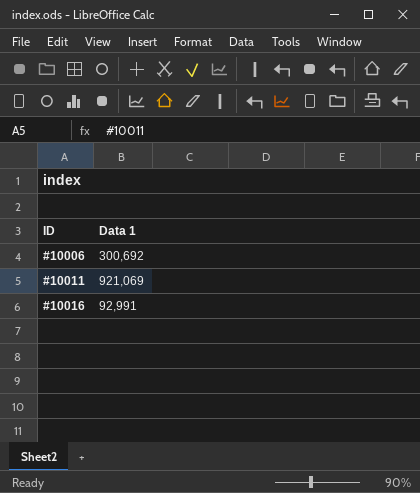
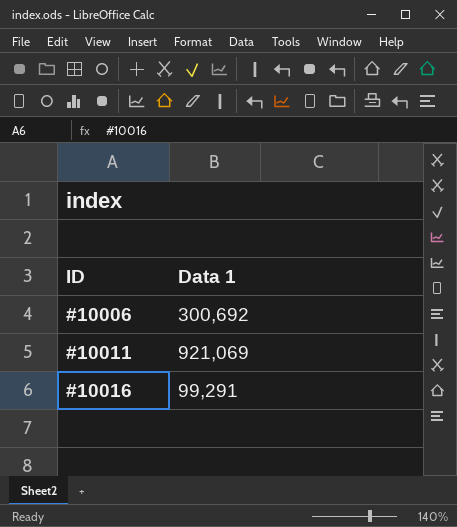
#10016 | Data 1: 92,991 -> 99,291

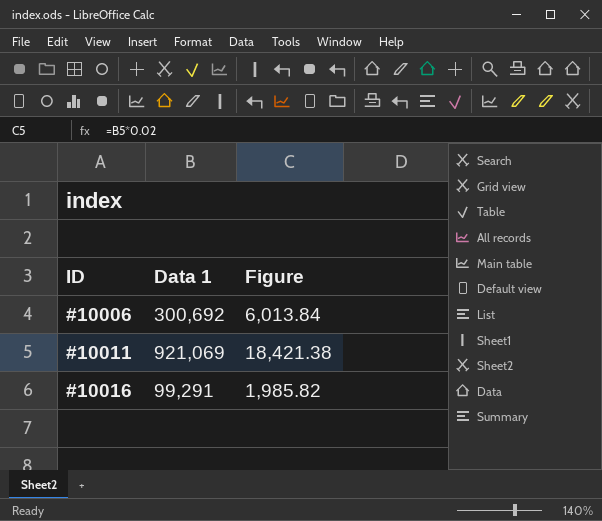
column Figure | formula: none -> [Data 1] * 0.02

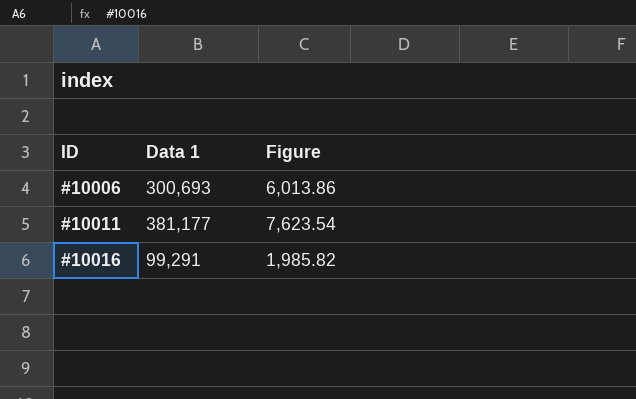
#10006 | Data 1: 300,692 -> 300,693
#10006 | Figure: 6,013.84 -> 6,013.86
#10011 | Data 1: 921,069 -> 381,177
#10011 | Figure: 18,421.38 -> 7,623.54

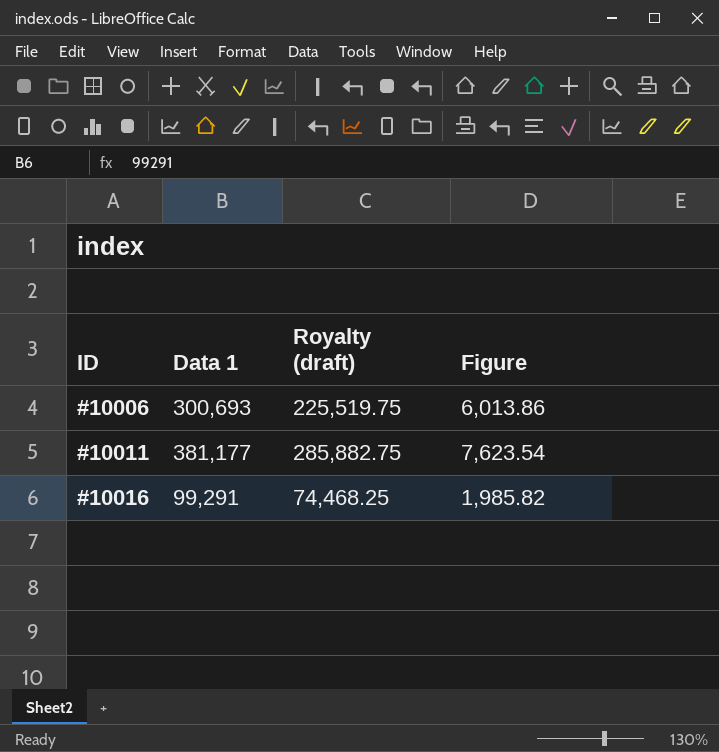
column Royalty (draft) | formula: none -> [Data 1] * 0.75

